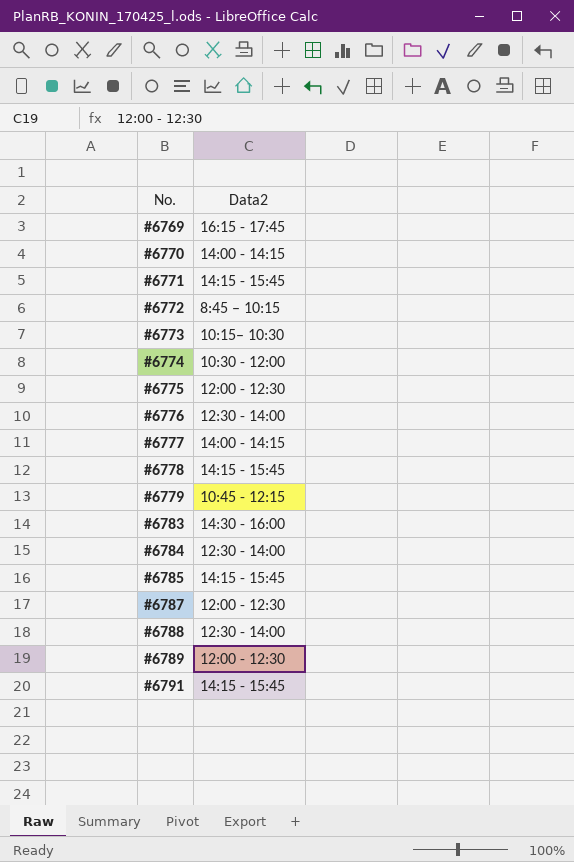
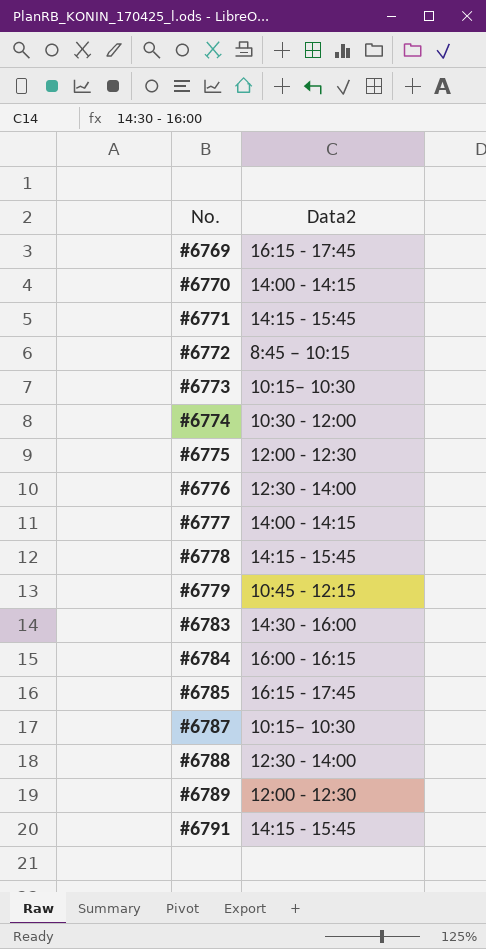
#6784 | Data2: 12:30 - 14:00 -> 16:00 - 16:15
#6785 | Data2: 14:15 - 15:45 -> 16:15 - 17:45
#6787 | Data2: 12:00 - 12:30 -> 10:15– 10:30

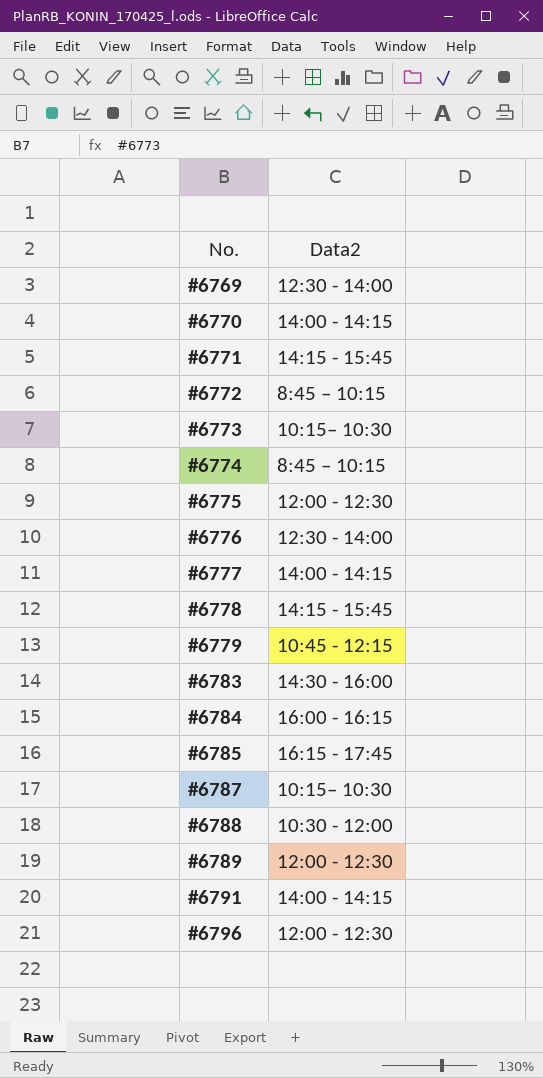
#6769 | Data2: 16:15 - 17:45 -> 12:30 - 14:00
#6774 | Data2: 10:30 - 12:00 -> 8:45 – 10:15
#6788 | Data2: 12:30 - 14:00 -> 10:30 - 12:00
#6791 | Data2: 14:15 - 15:45 -> 14:00 - 14:15
row #6796: none -> 12:00 - 12:30

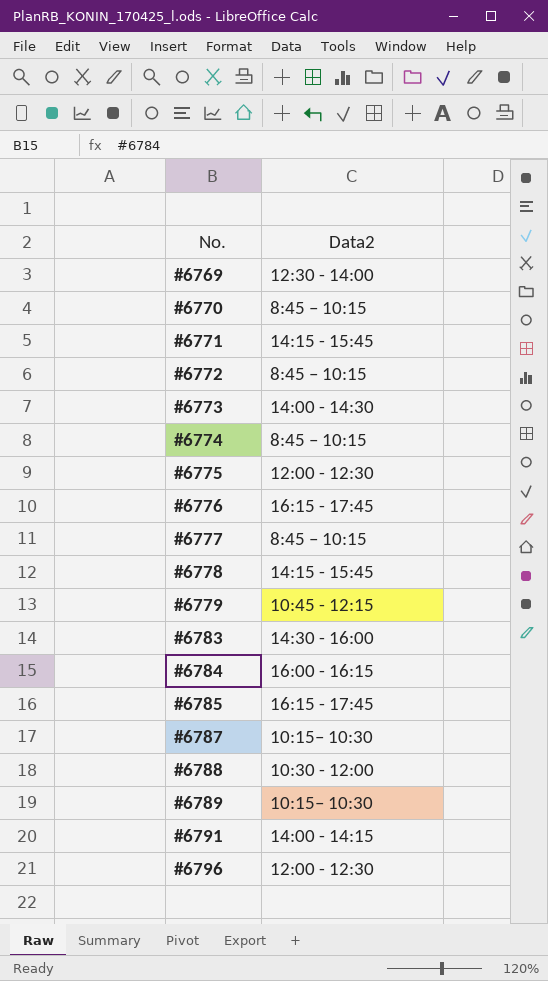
#6770 | Data2: 14:00 - 14:15 -> 8:45 – 10:15
#6773 | Data2: 10:15– 10:30 -> 14:00 - 14:30
#6776 | Data2: 12:30 - 14:00 -> 16:15 - 17:45
#6777 | Data2: 14:00 - 14:15 -> 8:45 – 10:15
#6789 | Data2: 12:00 - 12:30 -> 10:15– 10:30

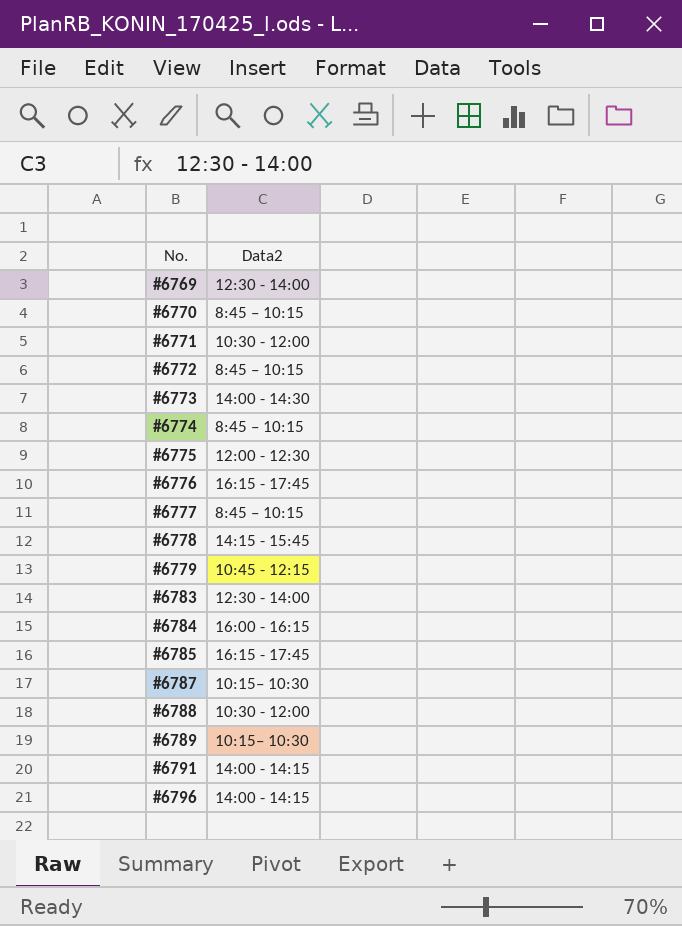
#6771 | Data2: 14:15 - 15:45 -> 10:30 - 12:00
#6783 | Data2: 14:30 - 16:00 -> 12:30 - 14:00
#6796 | Data2: 12:00 - 12:30 -> 14:00 - 14:15

